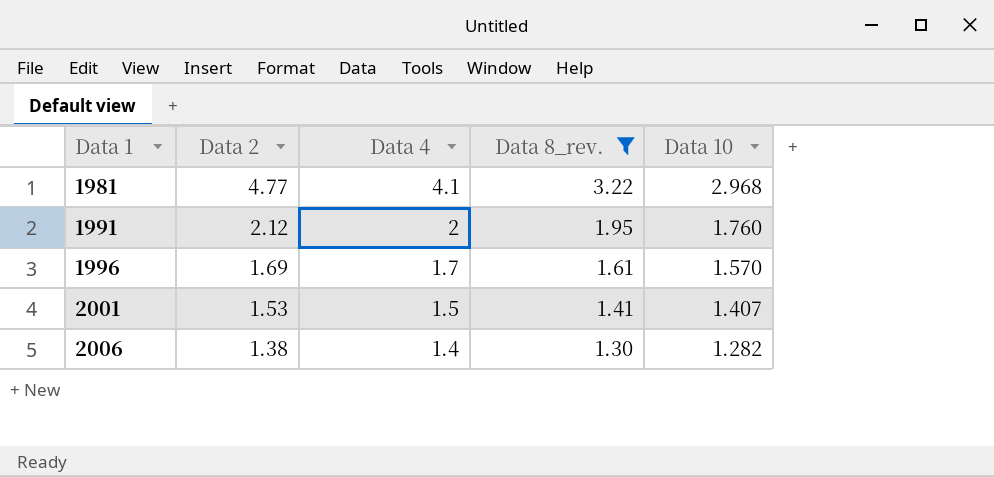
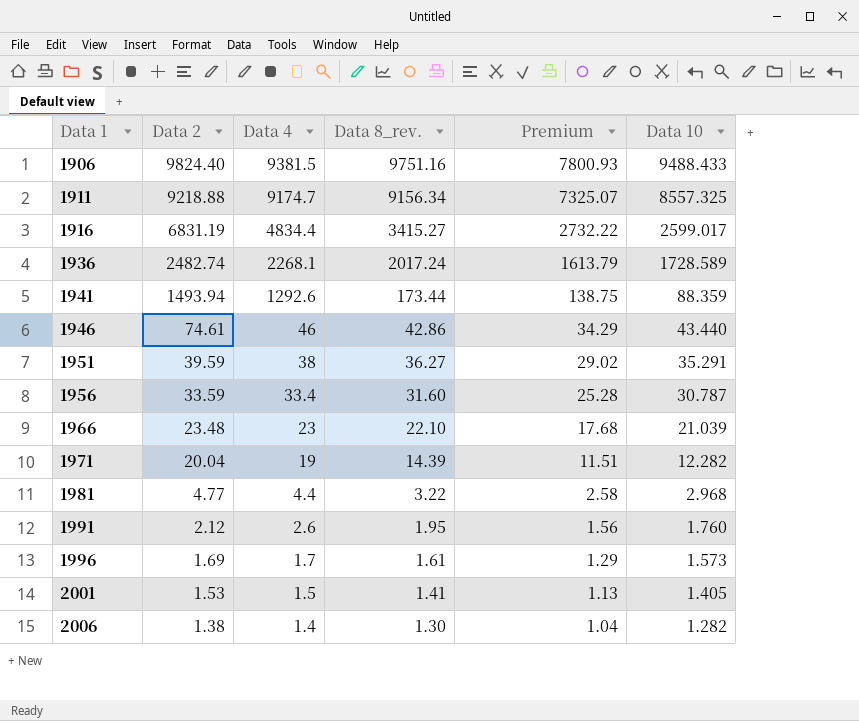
filter: Data 8_rev. <= 3.22 -> none
column Premium | formula: none -> [Data 8_rev.] * 0.8
1981 | Data 4: 4.1 -> 4.4
1991 | Data 4: 2 -> 2.6
1996 | Data 10: 1.570 -> 1.573
2001 | Data 10: 1.407 -> 1.405

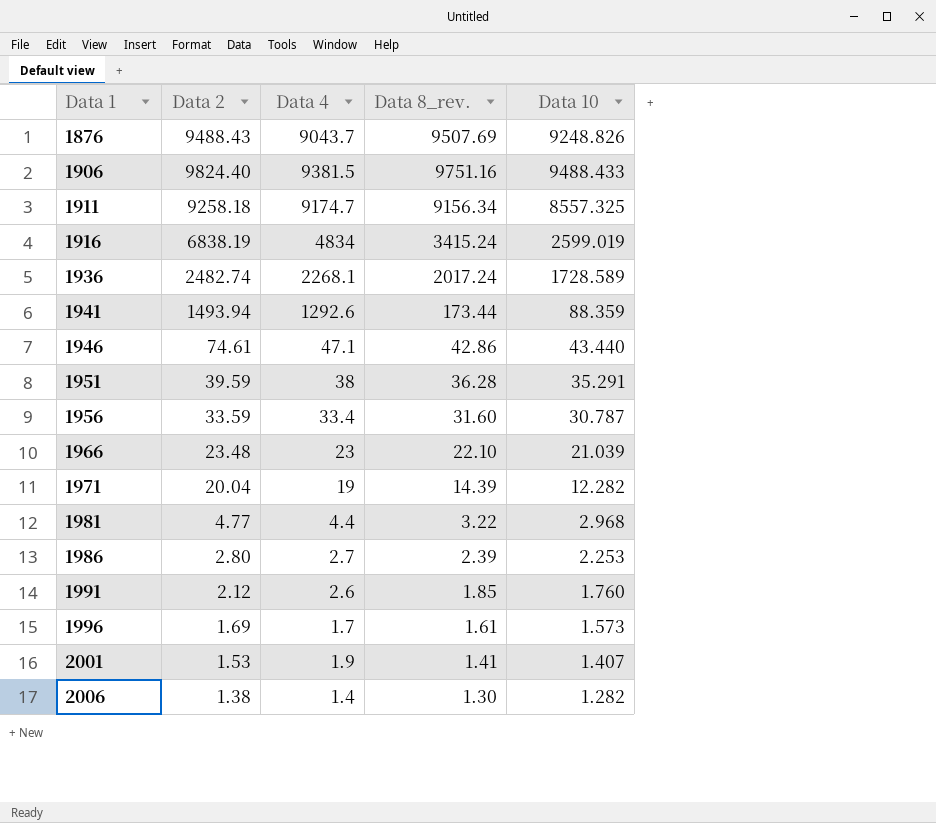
column Premium | formula: [Data 8_rev.] * 0.8 -> none
row 1876: none -> 9488.43 | 9043.7 | 9507.69 | 9248.826
1911 | Data 2: 9218.88 -> 9258.18
1916 | Data 2: 6831.19 -> 6838.19
1916 | Data 4: 4834.4 -> 4834
1916 | Data 8_rev.: 3415.27 -> 3415.24
1916 | Data 10: 2599.017 -> 2599.019
1946 | Data 4: 46 -> 47.1
1951 | Data 8_rev.: 36.27 -> 36.28
row 1986: none -> 2.80 | 2.7 | 2.39 | 2.253
1991 | Data 8_rev.: 1.95 -> 1.85
2001 | Data 4: 1.5 -> 1.9
2001 | Data 10: 1.405 -> 1.407

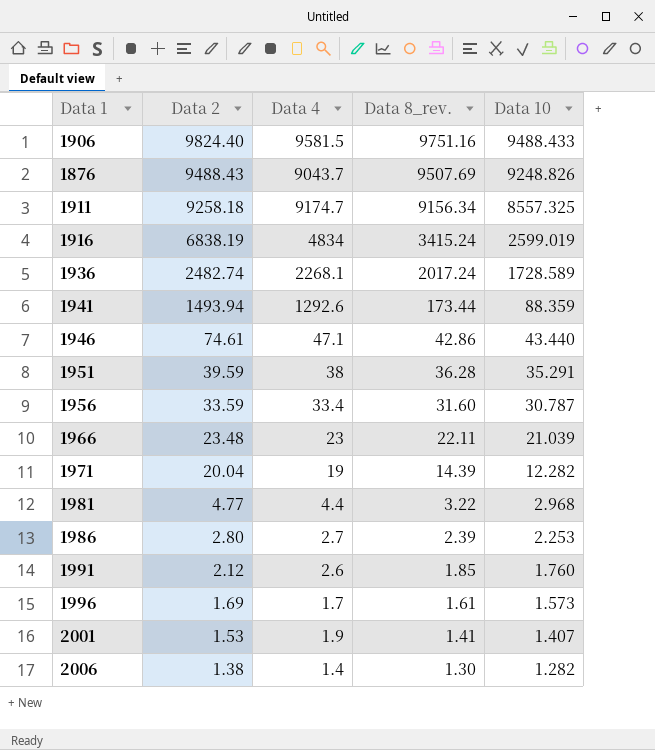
row order: Data 1 ascending -> Data 2 descending
1906 | Data 4: 9381.5 -> 9581.5
1966 | Data 8_rev.: 22.10 -> 22.11

